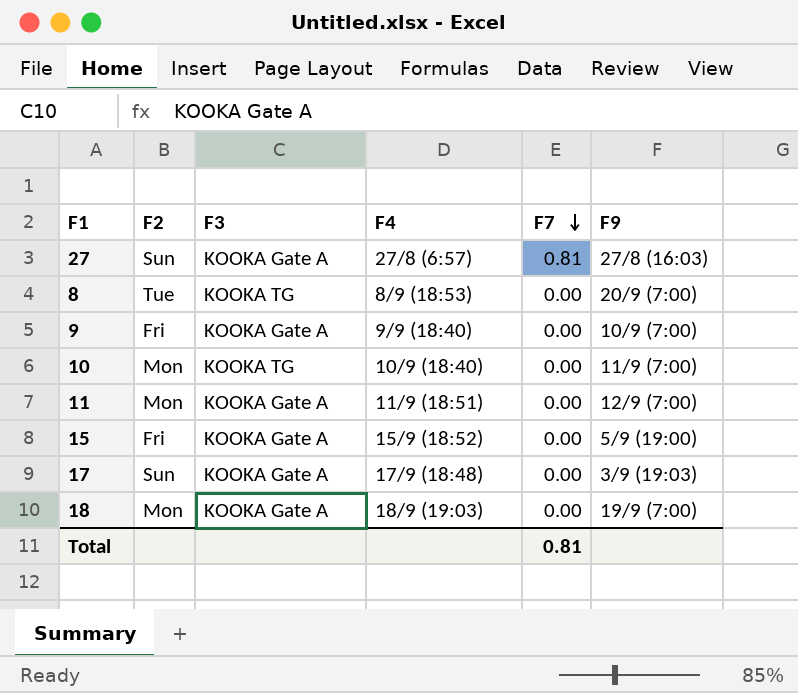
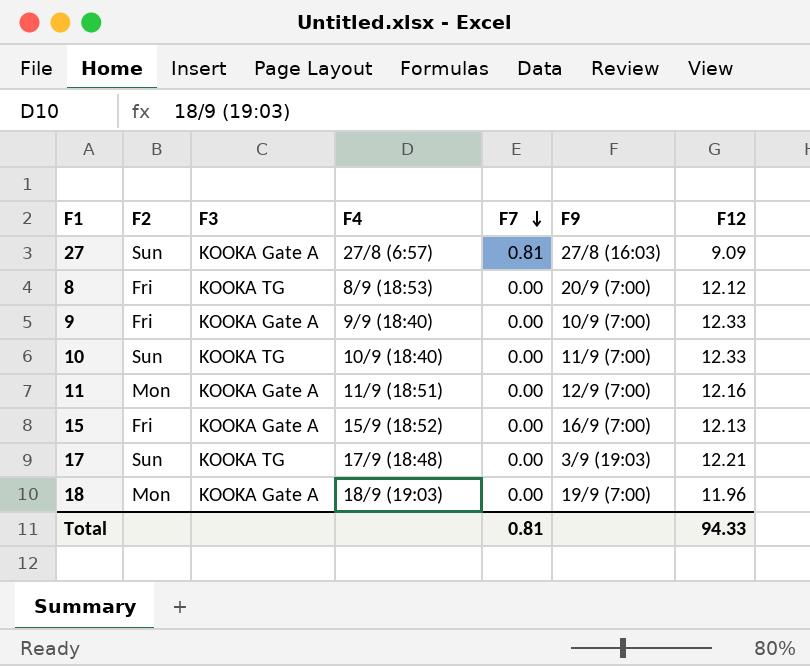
column F12 | position: none -> 7
8 | F2: Tue -> Fri
10 | F2: Mon -> Sun
15 | F9: 5/9 (19:00) -> 16/9 (7:00)
17 | F3: KOOKA Gate A -> KOOKA TG

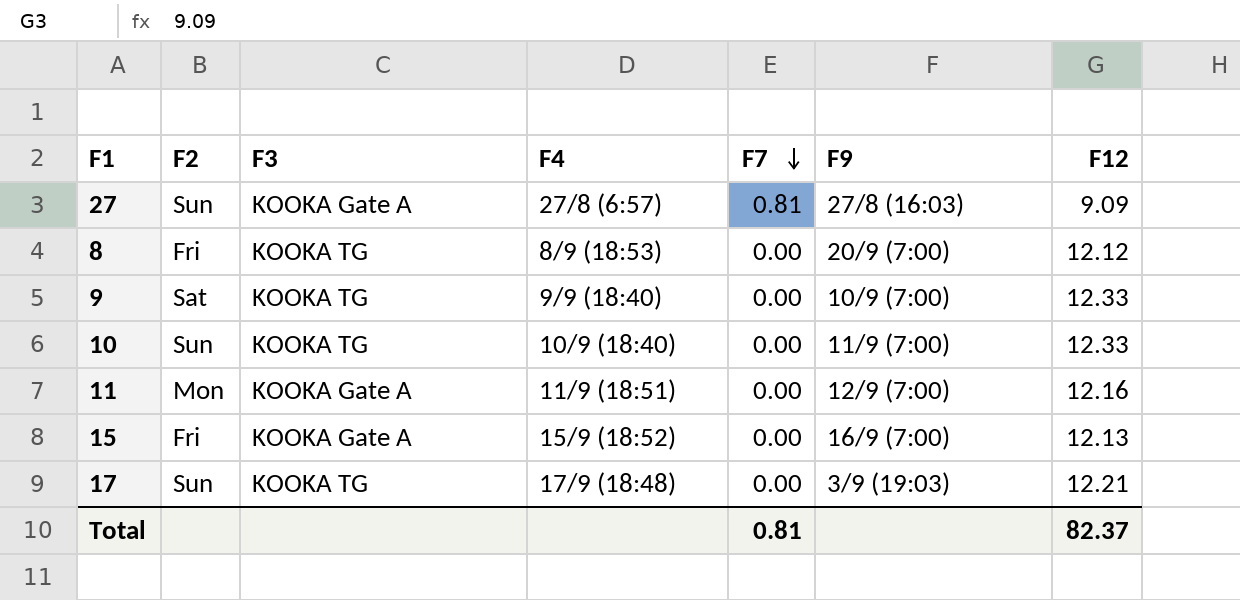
row 18: Mon | KOOKA Gate A | 18/9 (19:03) | 0.00 | 19/9 (7:00) | 11.96 -> none
9 | F2: Fri -> Sat
9 | F3: KOOKA Gate A -> KOOKA TG
Total | F12: 94.33 -> 82.37

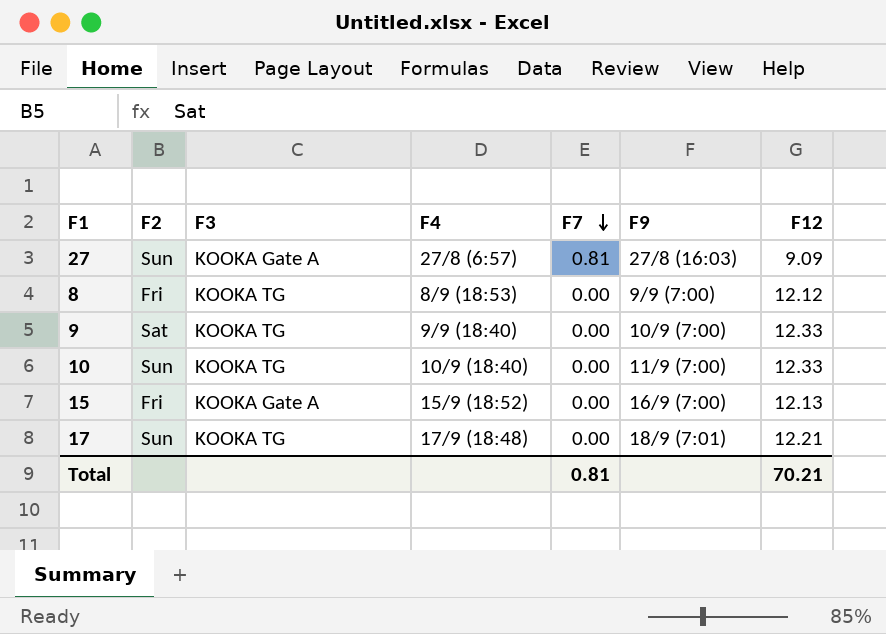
row 11: Mon | KOOKA Gate A | 11/9 (18:51) | 0.00 | 12/9 (7:00) | 12.16 -> none
8 | F9: 20/9 (7:00) -> 9/9 (7:00)
17 | F9: 3/9 (19:03) -> 18/9 (7:01)
Total | F12: 82.37 -> 70.21

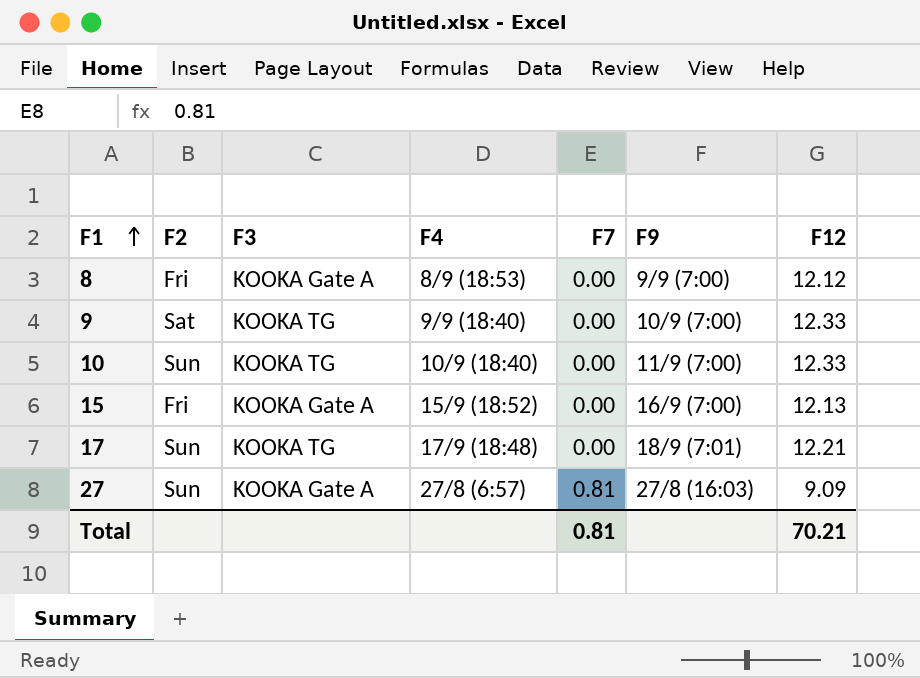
row order: F7 descending -> F1 ascending
8 | F3: KOOKA TG -> KOOKA Gate A

